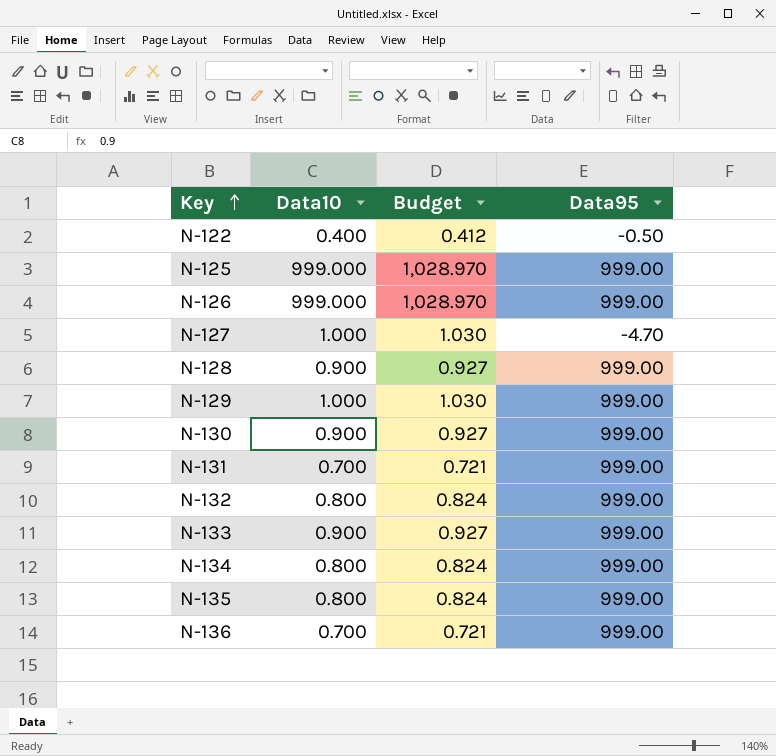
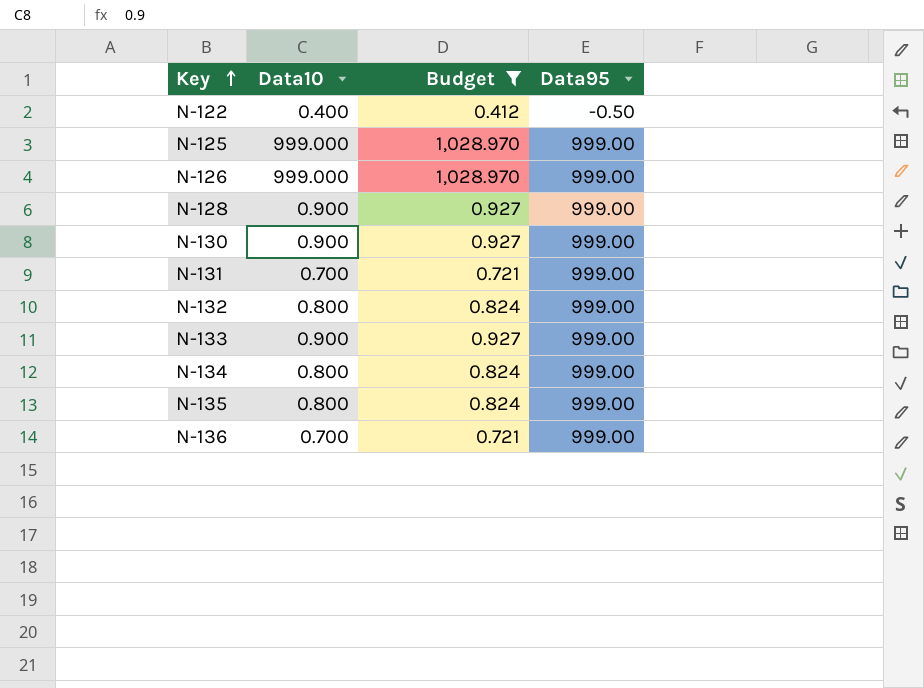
filter: none -> Budget != 1.030

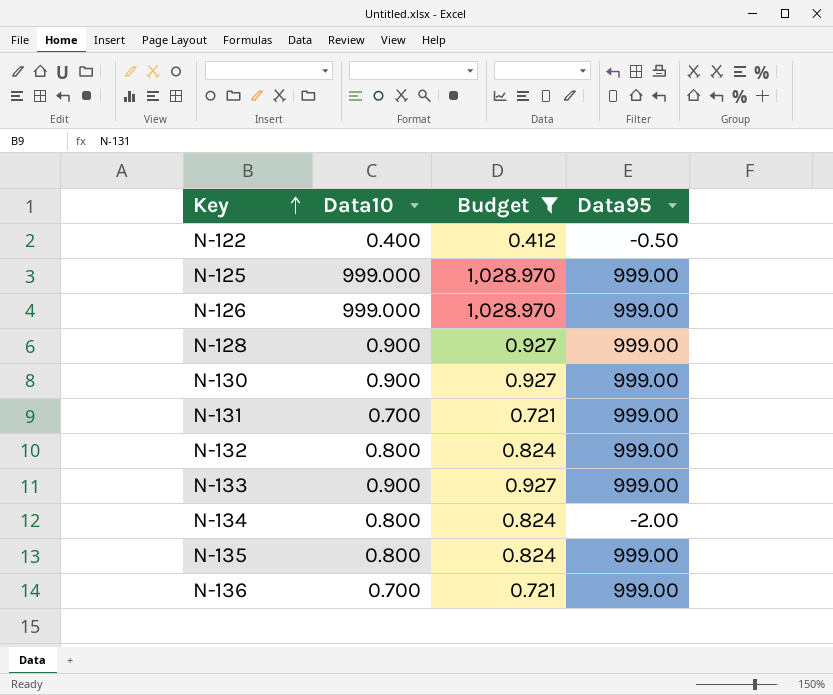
N-134 | Data95: 999.00 -> -2.00

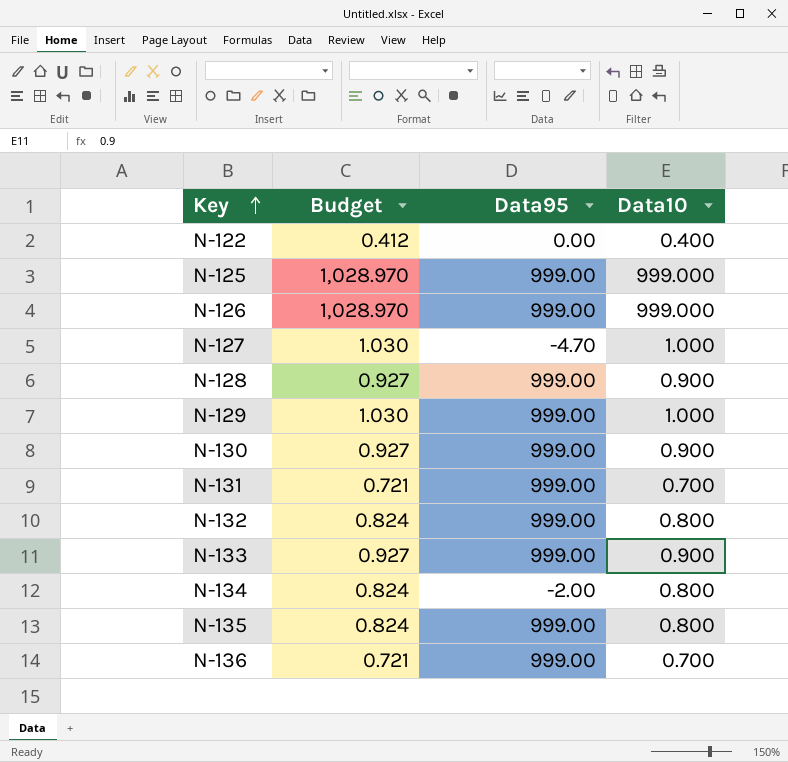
filter: Budget != 1.030 -> none
column Data10 | position: 2 -> 4
N-122 | Data95: -0.50 -> 0.00

